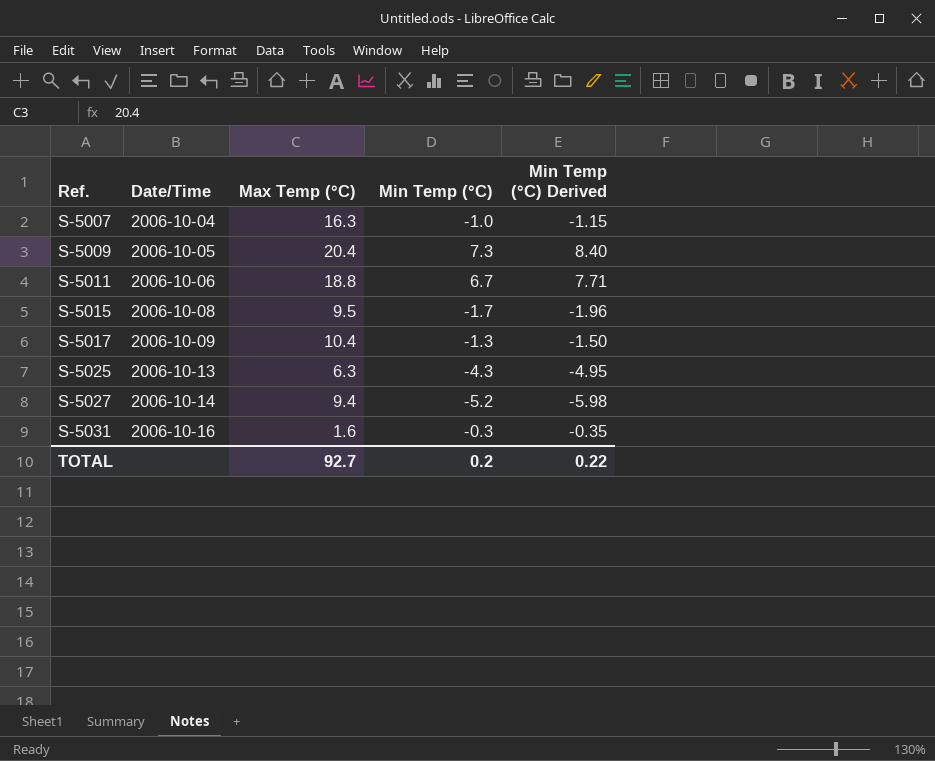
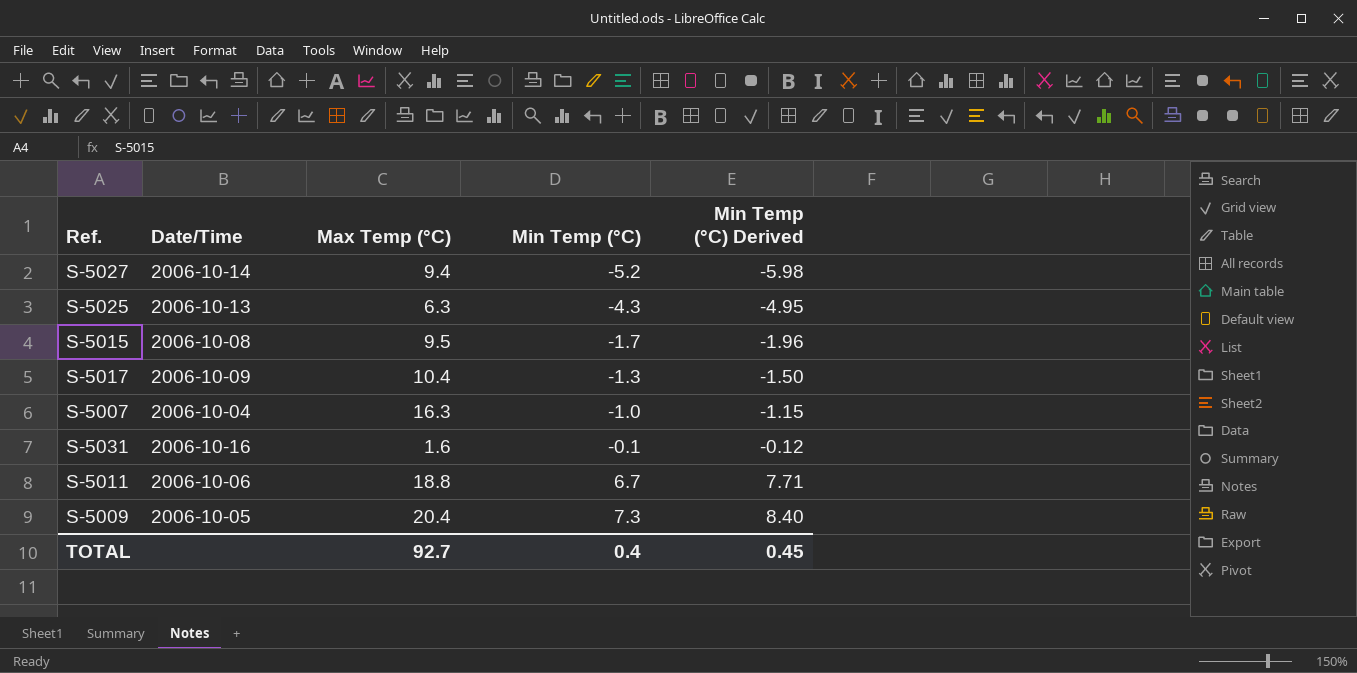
row order: Ref. ascending -> Min Temp (°C) ascending
S-5031 | Min Temp (°C): -0.3 -> -0.1
S-5031 | Min Temp (°C) Derived: -0.35 -> -0.12
TOTAL | Min Temp (°C): 0.2 -> 0.4
TOTAL | Min Temp (°C) Derived: 0.22 -> 0.45

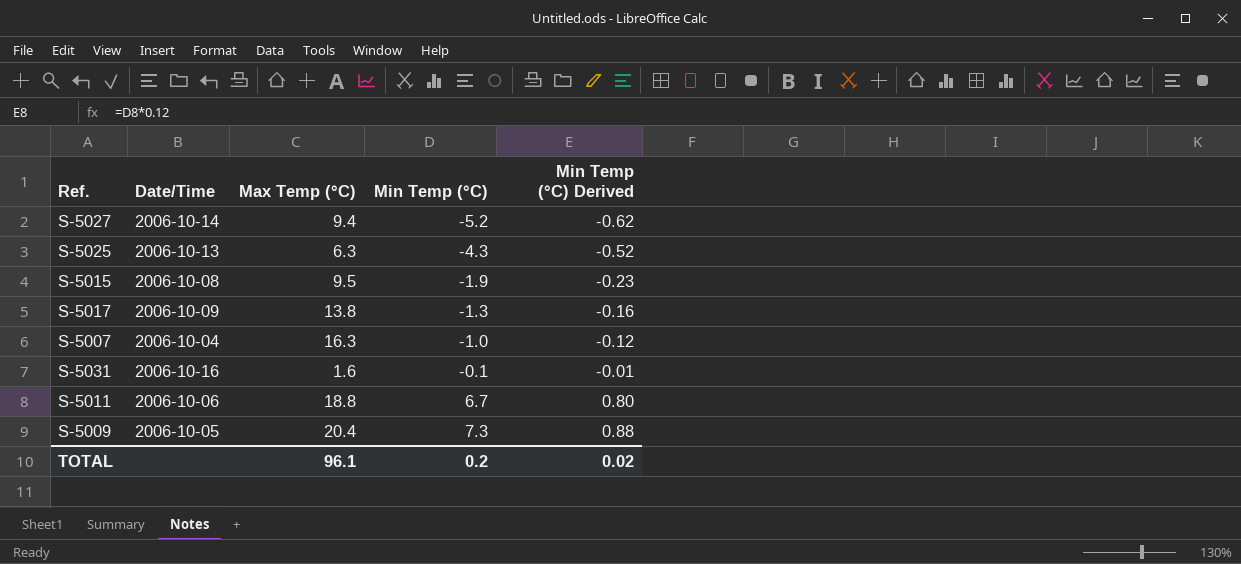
column Min Temp (°C) Derived | formula: [Min Temp (°C)] * 1.15 -> [Min Temp (°C)] * 0.12
S-5015 | Min Temp (°C): -1.7 -> -1.9
S-5017 | Max Temp (°C): 10.4 -> 13.8
TOTAL | Max Temp (°C): 92.7 -> 96.1
TOTAL | Min Temp (°C): 0.4 -> 0.2
TOTAL | Min Temp (°C) Derived: 0.45 -> 0.02

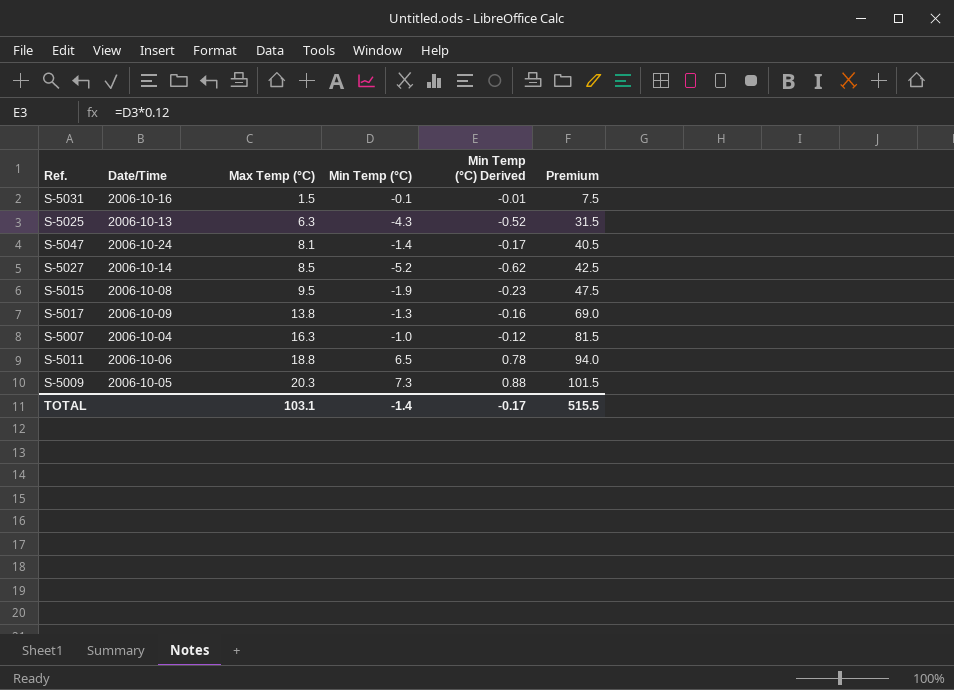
row order: Min Temp (°C) ascending -> Max Temp (°C) ascending
column Premium | formula: none -> [Max Temp (°C)] * 5
S-5031 | Max Temp (°C): 1.6 -> 1.5
row S-5047: none -> 2006-10-24 | 8.1 | -1.4 | -0.17 | 40.5
S-5027 | Max Temp (°C): 9.4 -> 8.5
S-5011 | Min Temp (°C): 6.7 -> 6.5
S-5011 | Min Temp (°C) Derived: 0.80 -> 0.78
S-5009 | Max Temp (°C): 20.4 -> 20.3
TOTAL | Max Temp (°C): 96.1 -> 103.1
TOTAL | Min Temp (°C): 0.2 -> -1.4
TOTAL | Min Temp (°C) Derived: 0.02 -> -0.17

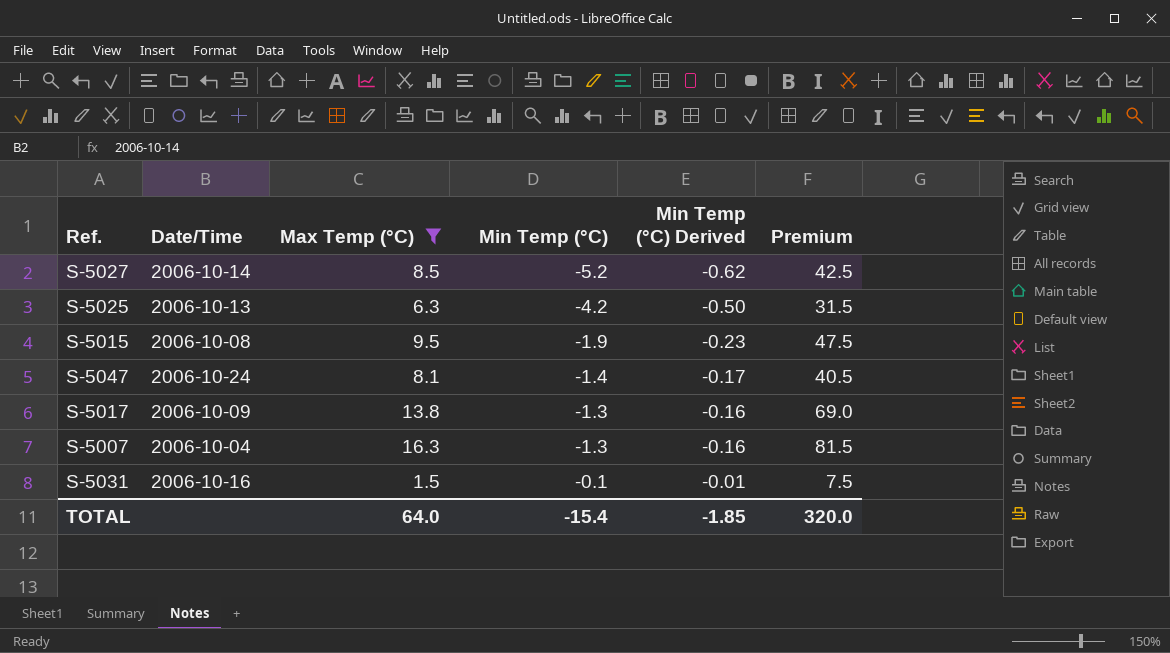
filter: none -> Max Temp (°C) <= 16.3
row order: Max Temp (°C) ascending -> Min Temp (°C) ascending
S-5025 | Min Temp (°C): -4.3 -> -4.2
S-5025 | Min Temp (°C) Derived: -0.52 -> -0.50
S-5007 | Min Temp (°C): -1.0 -> -1.3
S-5007 | Min Temp (°C) Derived: -0.12 -> -0.16
TOTAL | Max Temp (°C): 103.1 -> 64.0
TOTAL | Min Temp (°C): -1.4 -> -15.4
TOTAL | Min Temp (°C) Derived: -0.17 -> -1.85
TOTAL | Premium: 515.5 -> 320.0

